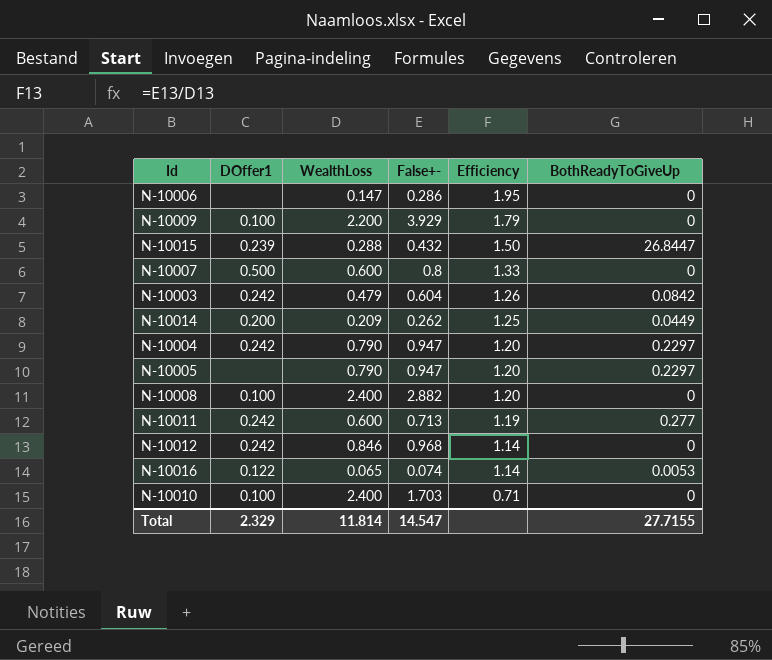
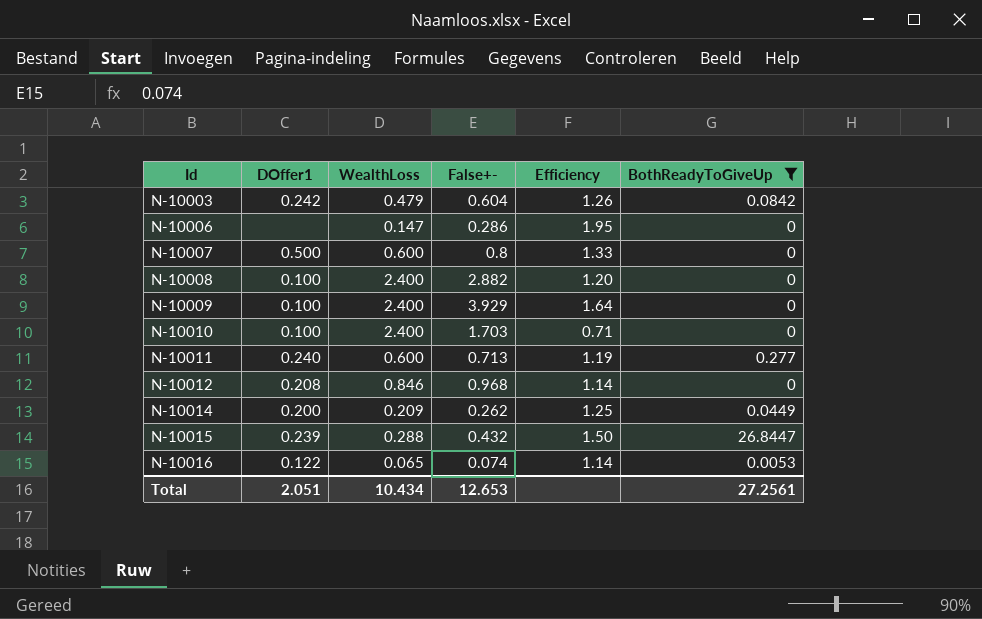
filter: none -> BothReadyToGiveUp != 0.2297
row order: Efficiency descending -> Id ascending
N-10009 | WealthLoss: 2.200 -> 2.400
N-10009 | Efficiency: 1.79 -> 1.64
N-10011 | DOffer1: 0.242 -> 0.240
N-10012 | DOffer1: 0.242 -> 0.208
Total | DOffer1: 2.329 -> 2.051
Total | WealthLoss: 11.814 -> 10.434
Total | False+-: 14.547 -> 12.653
Total | BothReadyToGiveUp: 27.7155 -> 27.2561

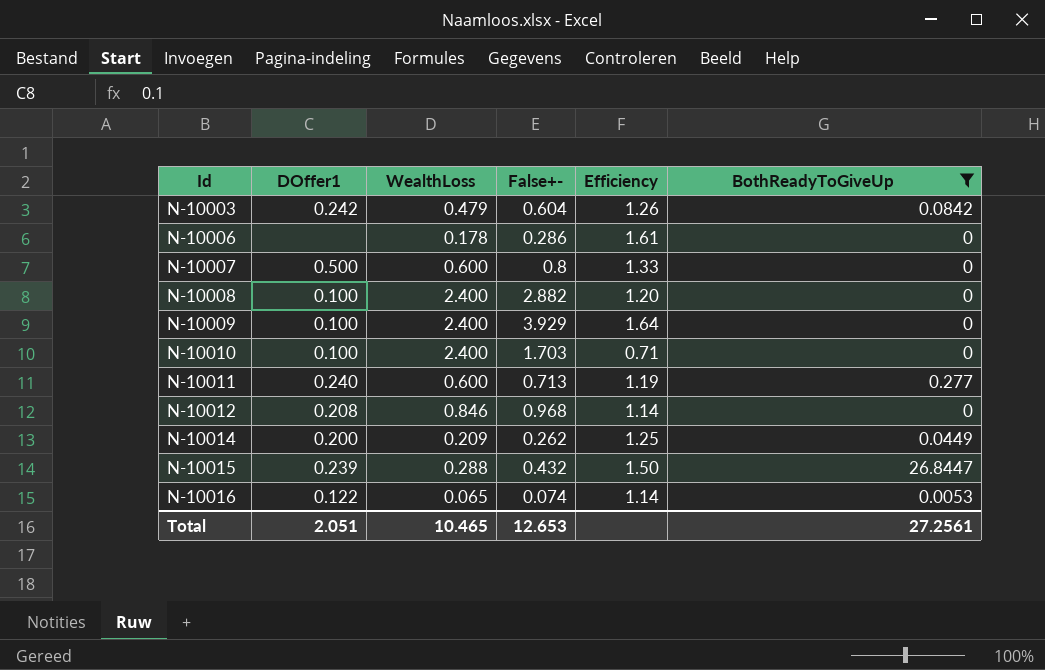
N-10006 | WealthLoss: 0.147 -> 0.178
N-10006 | Efficiency: 1.95 -> 1.61
Total | WealthLoss: 10.434 -> 10.465

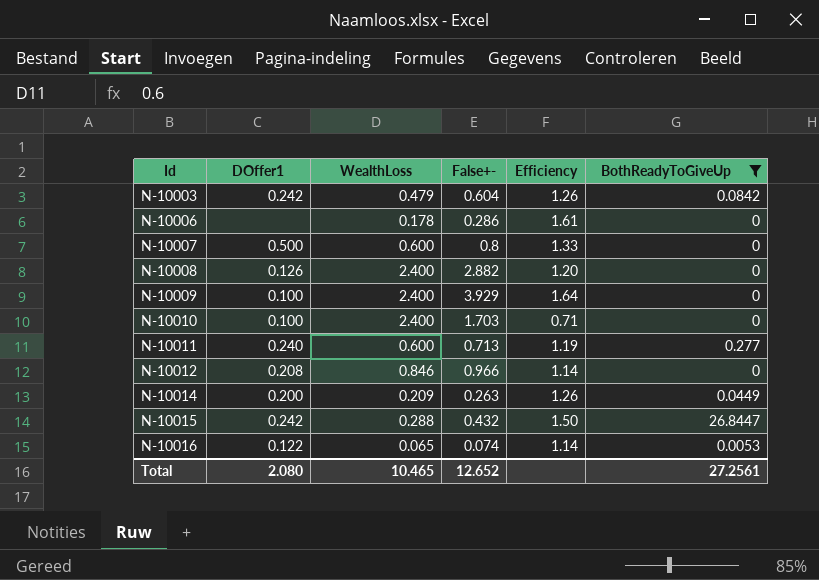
N-10008 | DOffer1: 0.100 -> 0.126
N-10012 | False+-: 0.968 -> 0.966
N-10014 | False+-: 0.262 -> 0.263
N-10014 | Efficiency: 1.25 -> 1.26
N-10015 | DOffer1: 0.239 -> 0.242
Total | DOffer1: 2.051 -> 2.080
Total | False+-: 12.653 -> 12.652

